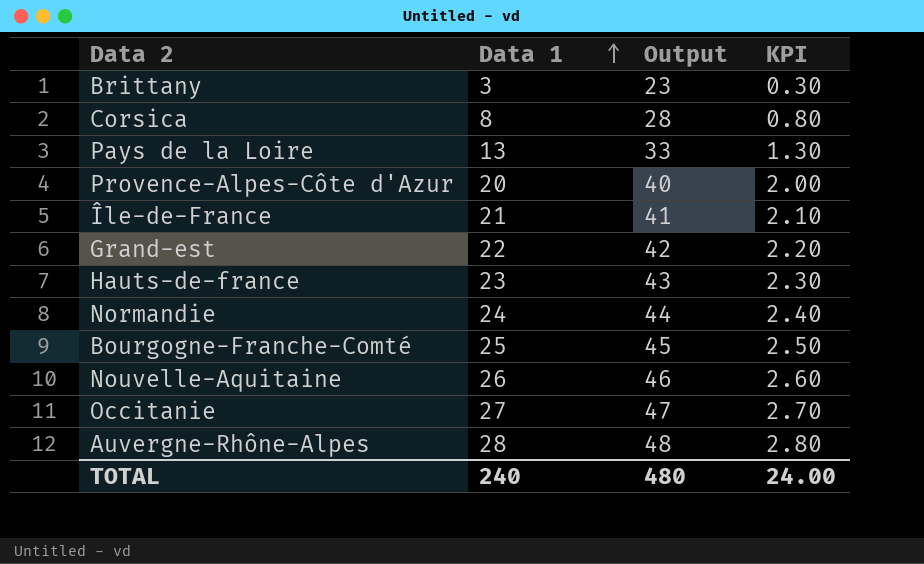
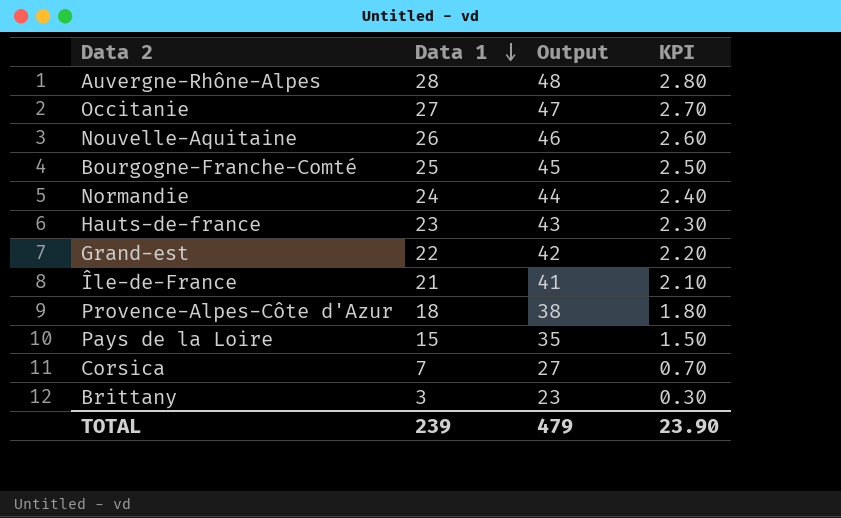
row order: Data 1 ascending -> Data 1 descending
Provence-Alpes-Côte d'Azur | Data 1: 20 -> 18
Provence-Alpes-Côte d'Azur | Output: 40 -> 38
Provence-Alpes-Côte d'Azur | KPI: 2.00 -> 1.80
Pays de la Loire | Data 1: 13 -> 15
Pays de la Loire | Output: 33 -> 35
Pays de la Loire | KPI: 1.30 -> 1.50
Corsica | Data 1: 8 -> 7
Corsica | Output: 28 -> 27
Corsica | KPI: 0.80 -> 0.70
TOTAL | Data 1: 240 -> 239
TOTAL | Output: 480 -> 479
TOTAL | KPI: 24.00 -> 23.90

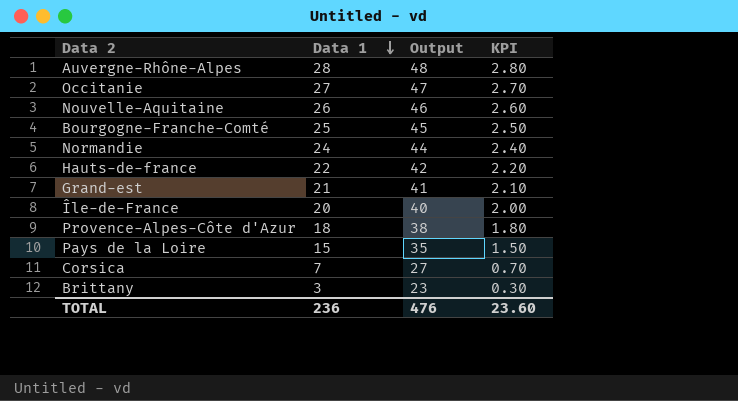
Hauts-de-france | Data 1: 23 -> 22
Hauts-de-france | Output: 43 -> 42
Hauts-de-france | KPI: 2.30 -> 2.20
Grand-est | Data 1: 22 -> 21
Grand-est | Output: 42 -> 41
Grand-est | KPI: 2.20 -> 2.10
Île-de-France | Data 1: 21 -> 20
Île-de-France | Output: 41 -> 40
Île-de-France | KPI: 2.10 -> 2.00
TOTAL | Data 1: 239 -> 236
TOTAL | Output: 479 -> 476
TOTAL | KPI: 23.90 -> 23.60

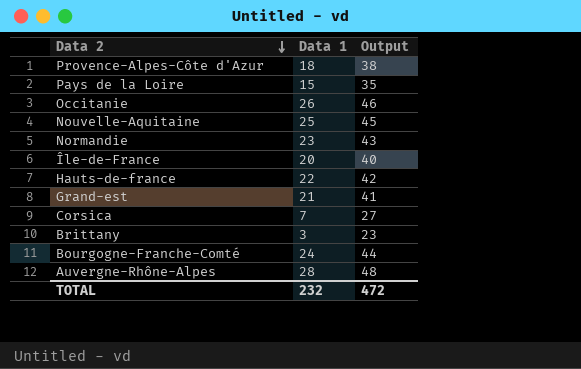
row order: Data 1 descending -> Data 2 descending
column KPI | formula: [Data 1] * 0.1 -> none
Occitanie | Data 1: 27 -> 26
Occitanie | Output: 47 -> 46
Nouvelle-Aquitaine | Data 1: 26 -> 25
Nouvelle-Aquitaine | Output: 46 -> 45
Normandie | Data 1: 24 -> 23
Normandie | Output: 44 -> 43
Bourgogne-Franche-Comté | Data 1: 25 -> 24
Bourgogne-Franche-Comté | Output: 45 -> 44
TOTAL | Data 1: 236 -> 232
TOTAL | Output: 476 -> 472

